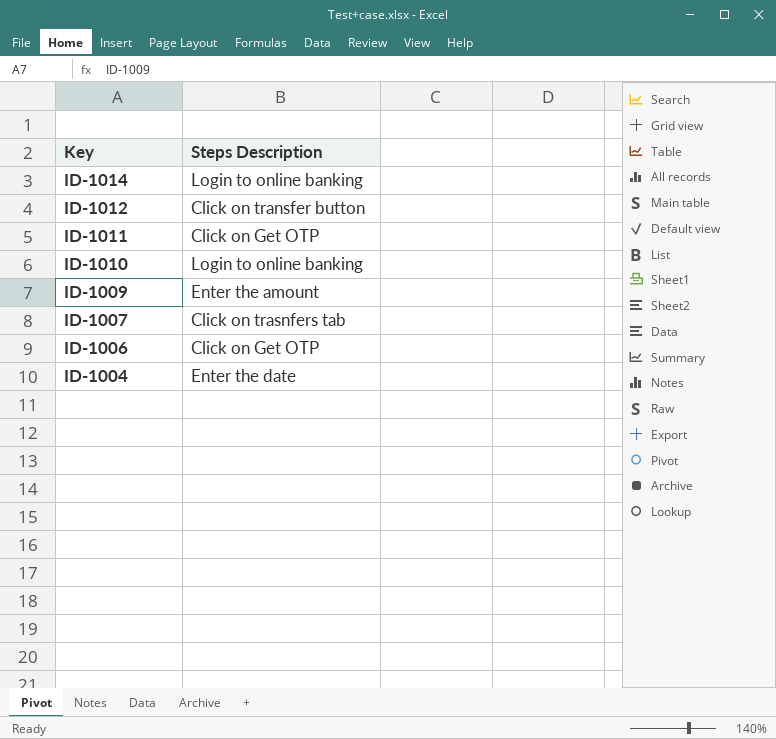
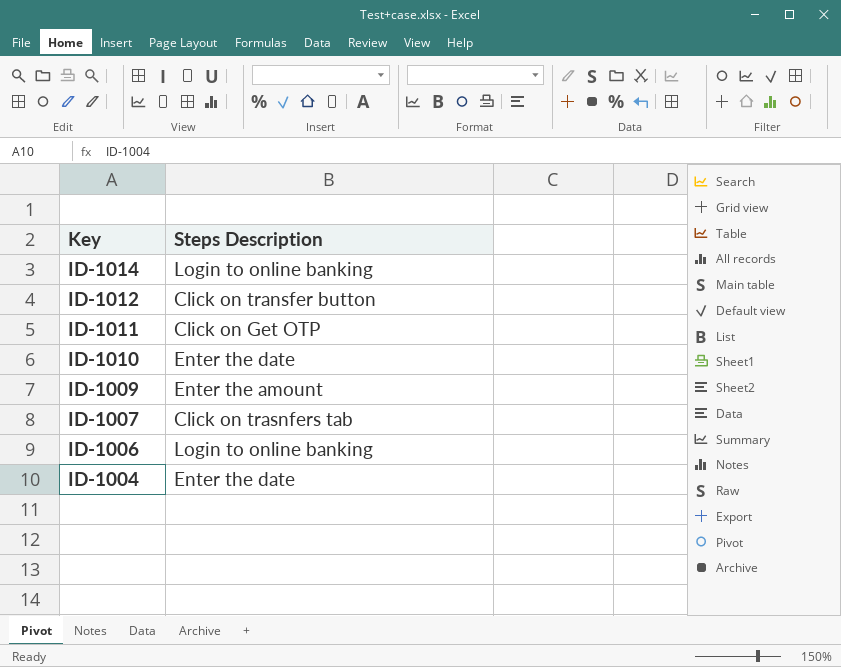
ID-1010 | Steps Description: Login to online banking -> Enter the date
ID-1006 | Steps Description: Click on Get OTP -> Login to online banking

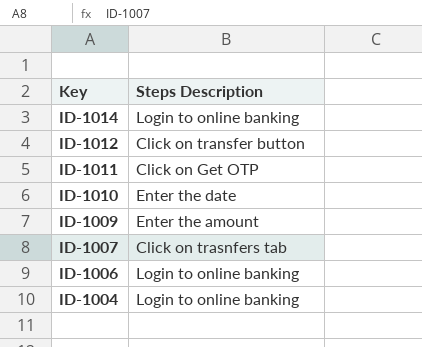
ID-1004 | Steps Description: Enter the date -> Login to online banking

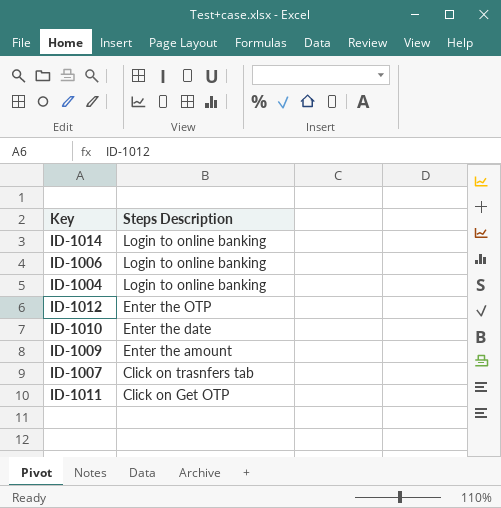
row order: Key descending -> Steps Description descending
ID-1012 | Steps Description: Click on transfer button -> Enter the OTP

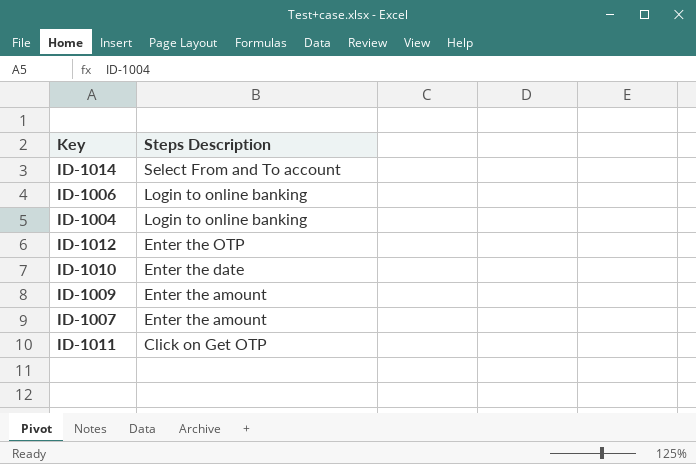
ID-1014 | Steps Description: Login to online banking -> Select From and To account
ID-1007 | Steps Description: Click on trasnfers tab -> Enter the amount

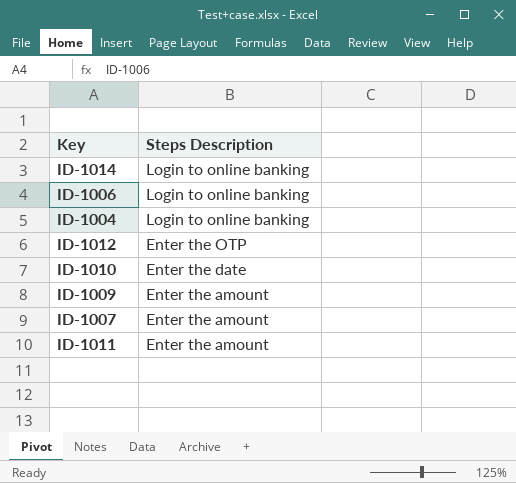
ID-1014 | Steps Description: Select From and To account -> Login to online banking
ID-1011 | Steps Description: Click on Get OTP -> Enter the amount

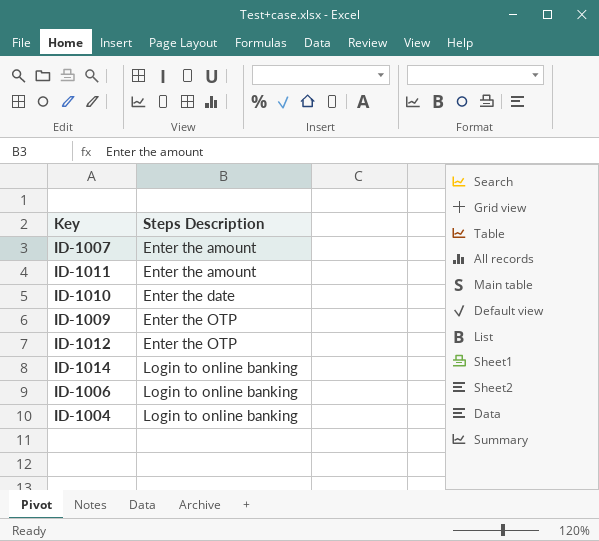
row order: Steps Description descending -> Steps Description ascending
ID-1009 | Steps Description: Enter the amount -> Enter the OTP

